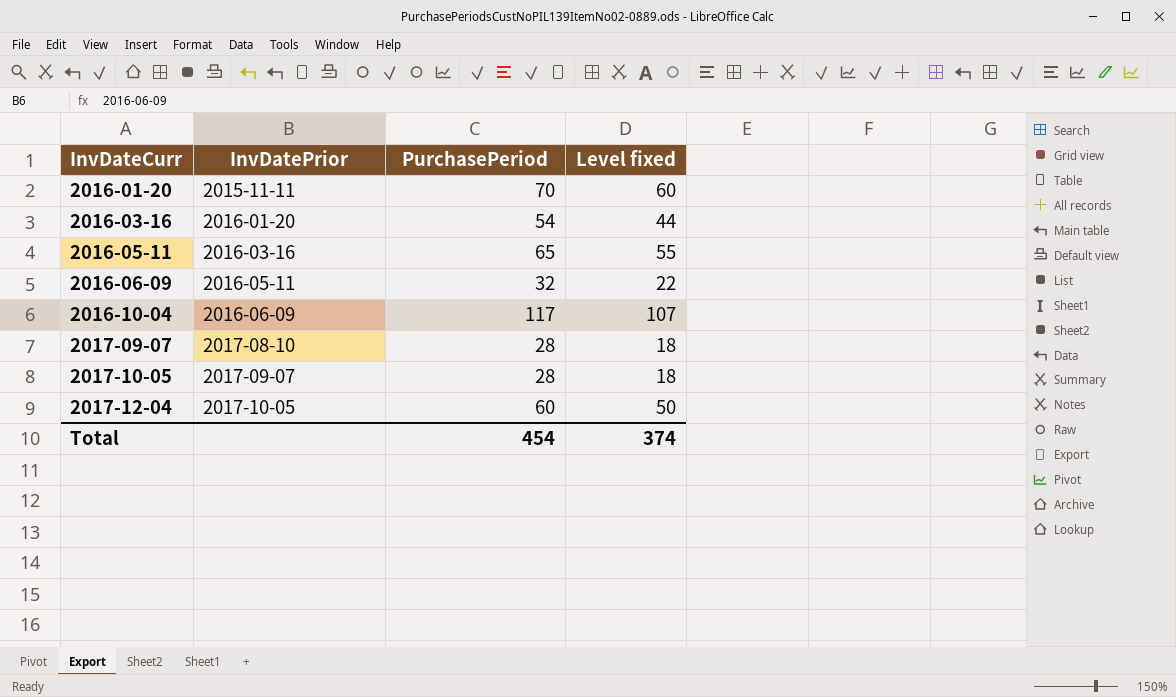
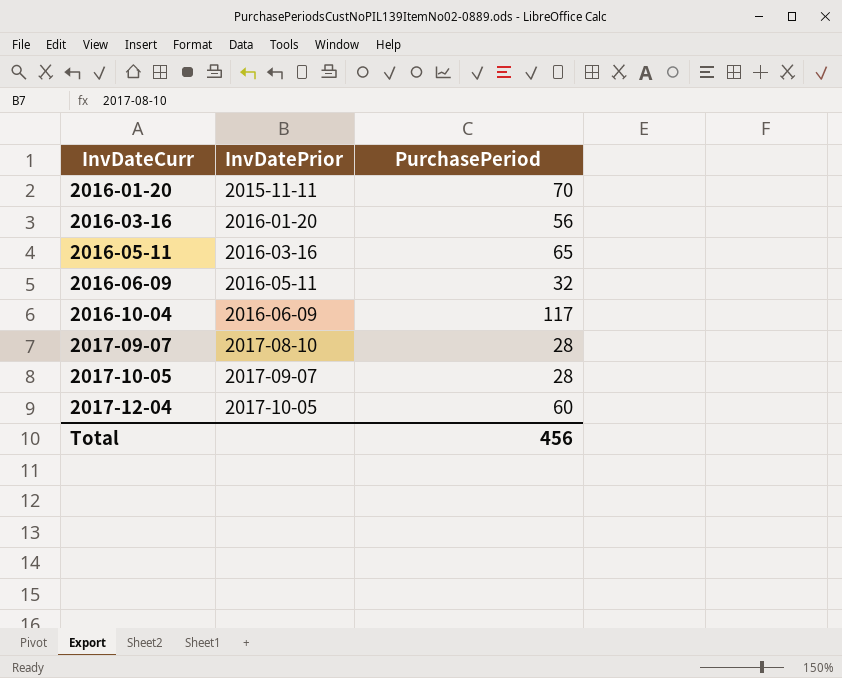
column Level fixed | formula: [PurchasePeriod] - 10 -> none
2016-03-16 | PurchasePeriod: 54 -> 56
Total | PurchasePeriod: 454 -> 456

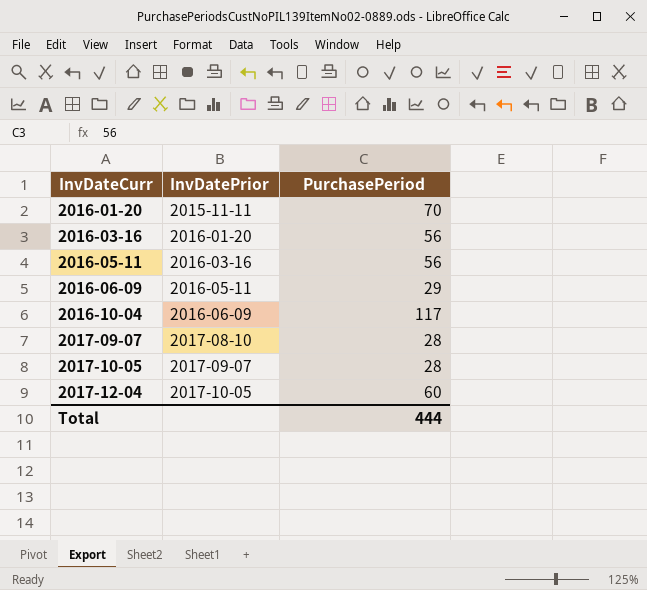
2016-05-11 | PurchasePeriod: 65 -> 56
2016-06-09 | PurchasePeriod: 32 -> 29
Total | PurchasePeriod: 456 -> 444

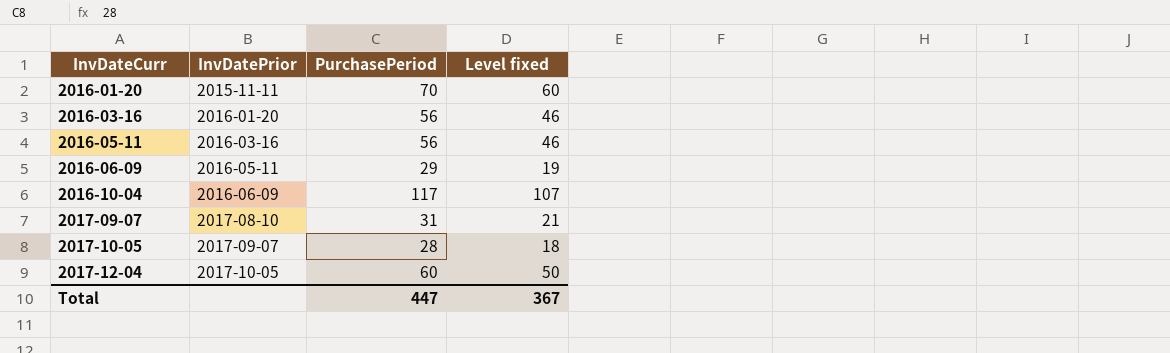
column Level fixed | formula: none -> [PurchasePeriod] - 10
2017-09-07 | PurchasePeriod: 28 -> 31
Total | PurchasePeriod: 444 -> 447

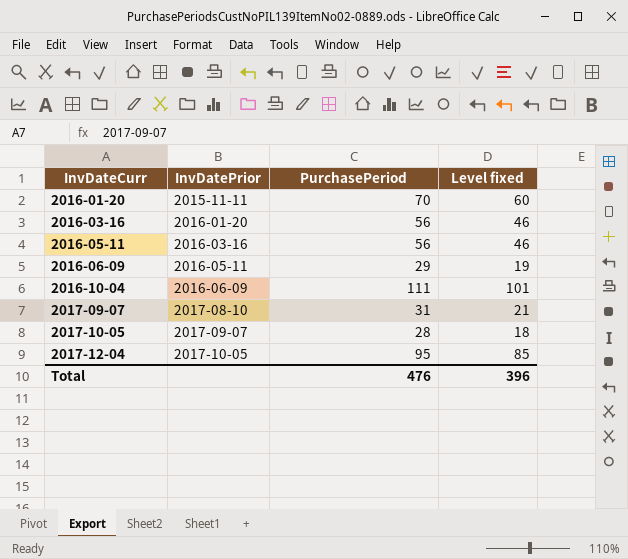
2016-10-04 | PurchasePeriod: 117 -> 111
2016-10-04 | Level fixed: 107 -> 101
2017-12-04 | PurchasePeriod: 60 -> 95
2017-12-04 | Level fixed: 50 -> 85
Total | PurchasePeriod: 447 -> 476
Total | Level fixed: 367 -> 396

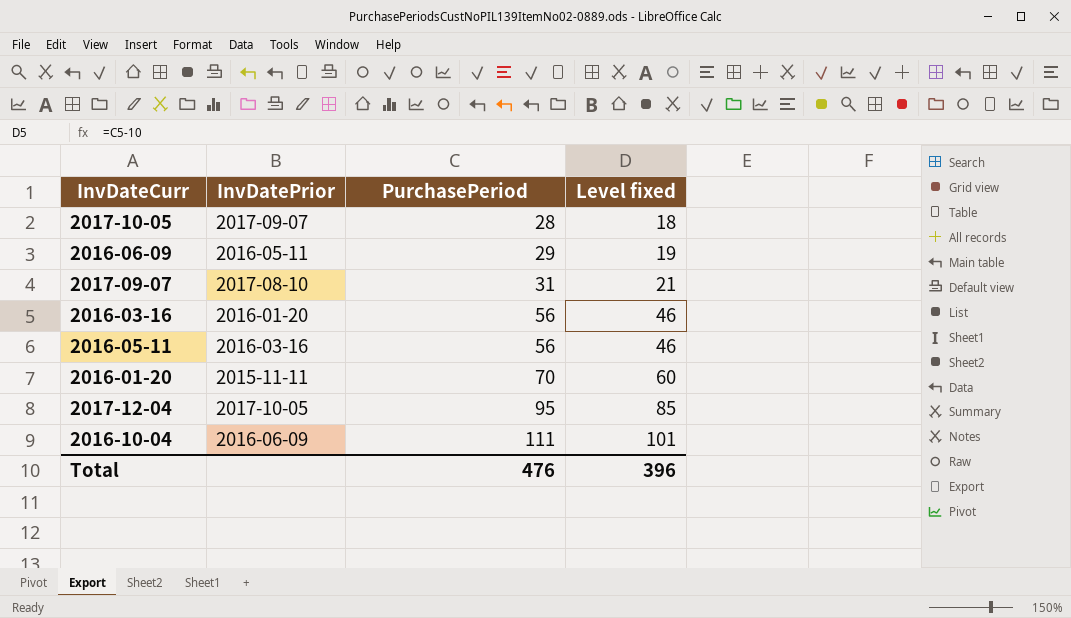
row order: InvDateCurr ascending -> PurchasePeriod ascending

